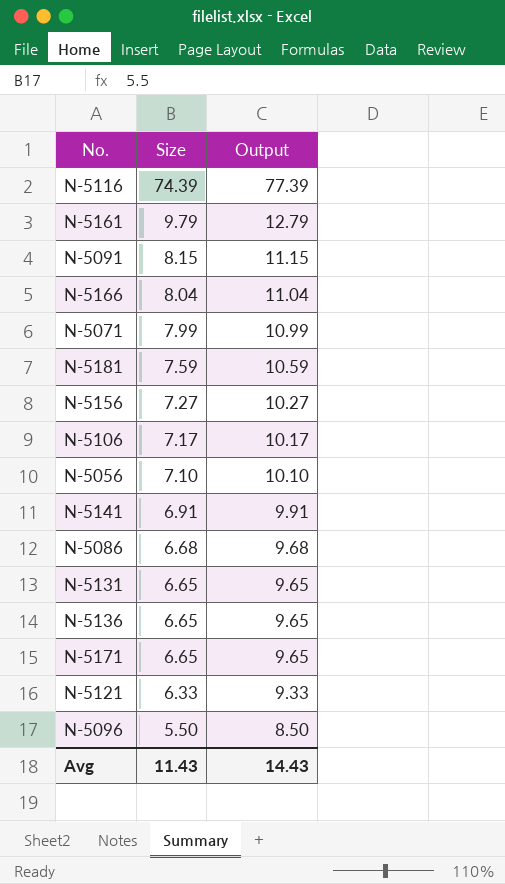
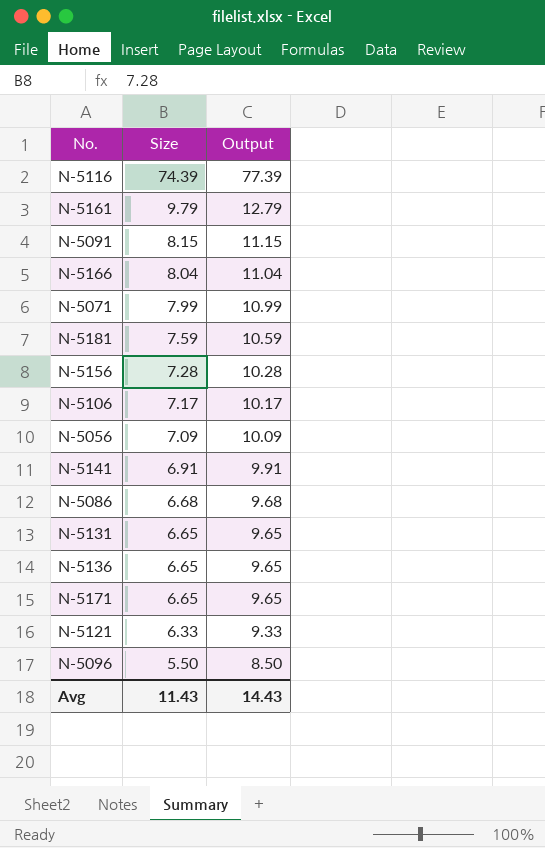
N-5156 | Size: 7.27 -> 7.28
N-5156 | Output: 10.27 -> 10.28
N-5056 | Size: 7.10 -> 7.09
N-5056 | Output: 10.10 -> 10.09

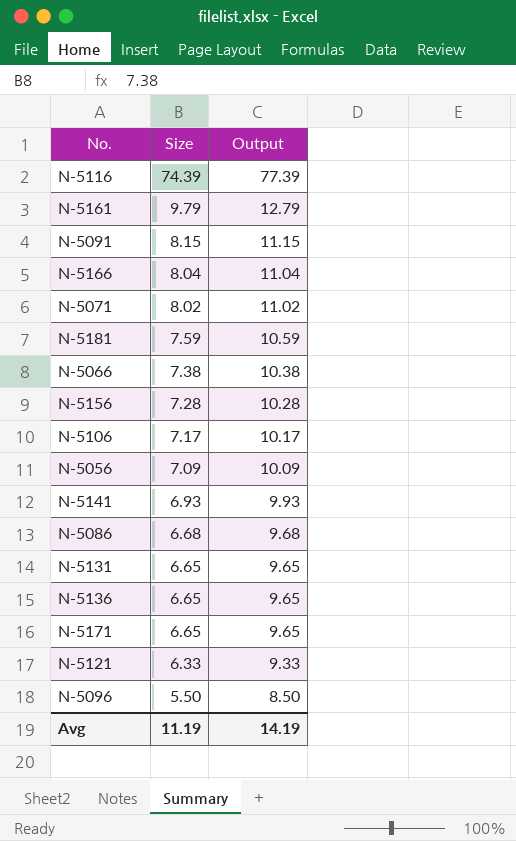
N-5071 | Size: 7.99 -> 8.02
N-5071 | Output: 10.99 -> 11.02
row N-5066: none -> 7.38 | 10.38
N-5141 | Size: 6.91 -> 6.93
N-5141 | Output: 9.91 -> 9.93
Avg | Size: 11.43 -> 11.19
Avg | Output: 14.43 -> 14.19

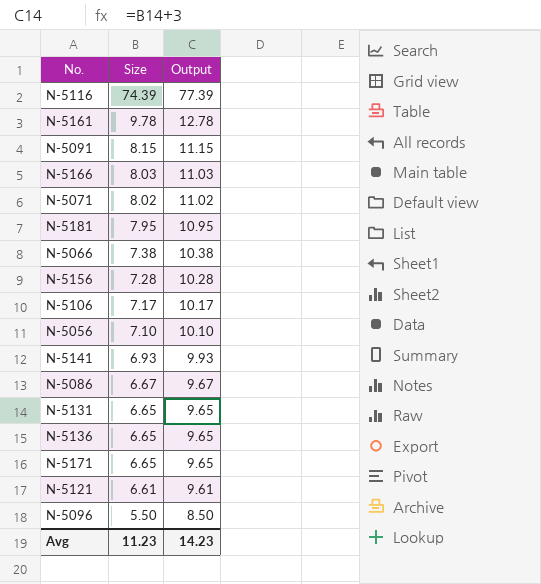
N-5161 | Size: 9.79 -> 9.78
N-5161 | Output: 12.79 -> 12.78
N-5166 | Size: 8.04 -> 8.03
N-5166 | Output: 11.04 -> 11.03
N-5181 | Size: 7.59 -> 7.95
N-5181 | Output: 10.59 -> 10.95
N-5056 | Size: 7.09 -> 7.10
N-5056 | Output: 10.09 -> 10.10
N-5086 | Size: 6.68 -> 6.67
N-5086 | Output: 9.68 -> 9.67
N-5121 | Size: 6.33 -> 6.61
N-5121 | Output: 9.33 -> 9.61
Avg | Size: 11.19 -> 11.23
Avg | Output: 14.19 -> 14.23

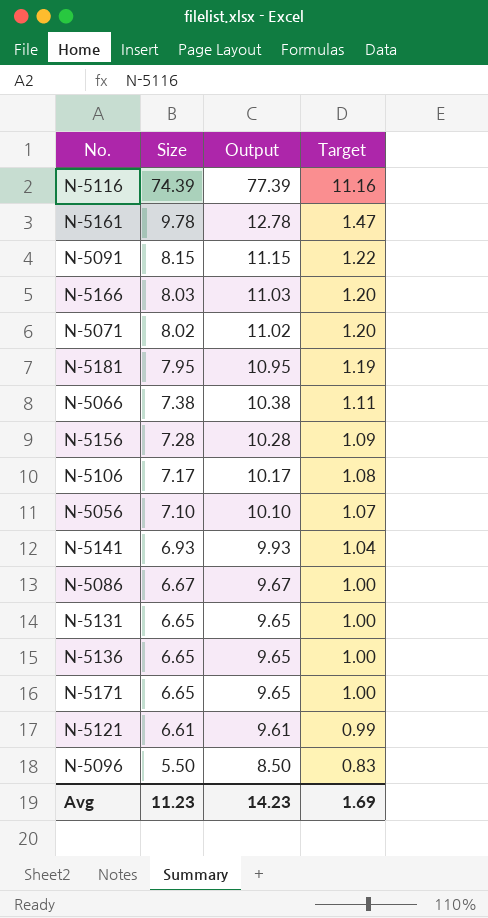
column Target | formula: none -> [Size] * 0.15

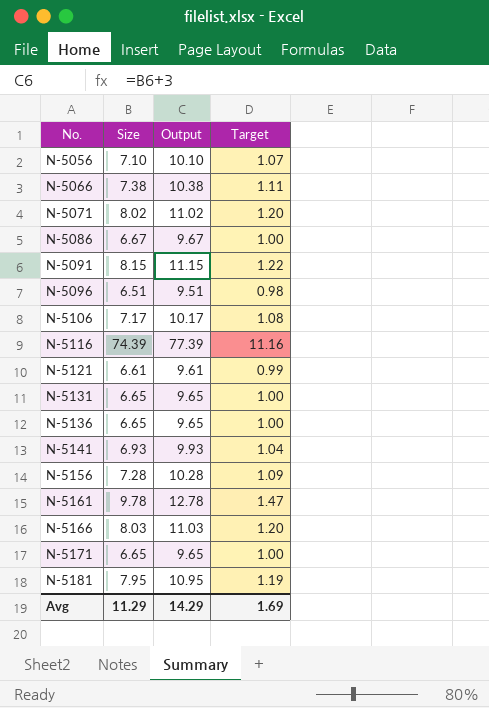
row order: Size descending -> No. ascending
N-5096 | Size: 5.50 -> 6.51
N-5096 | Output: 8.50 -> 9.51
N-5096 | Target: 0.83 -> 0.98
Avg | Size: 11.23 -> 11.29
Avg | Output: 14.23 -> 14.29

